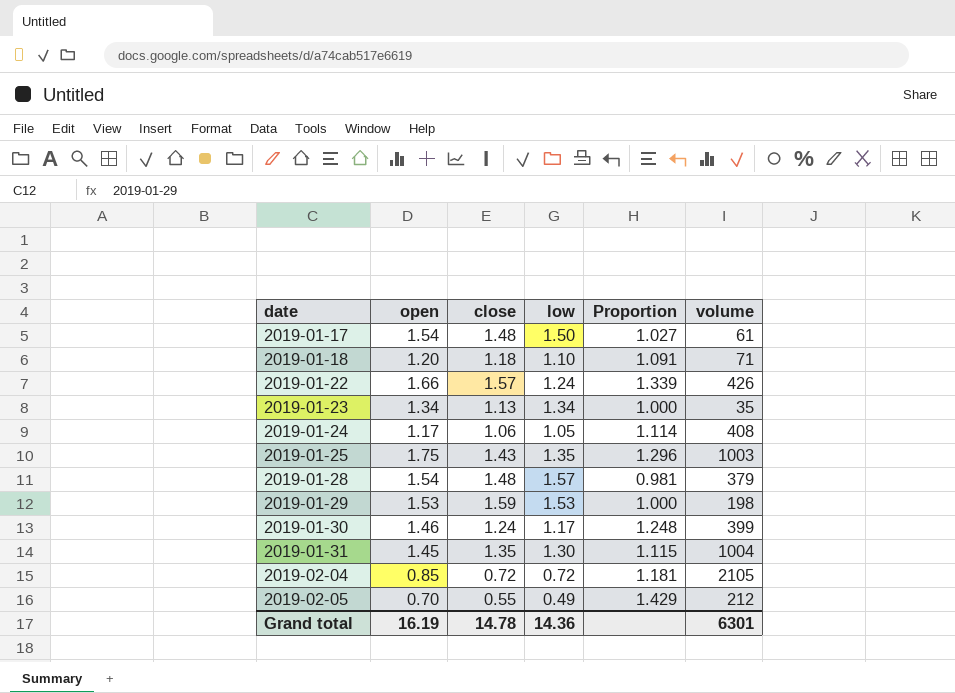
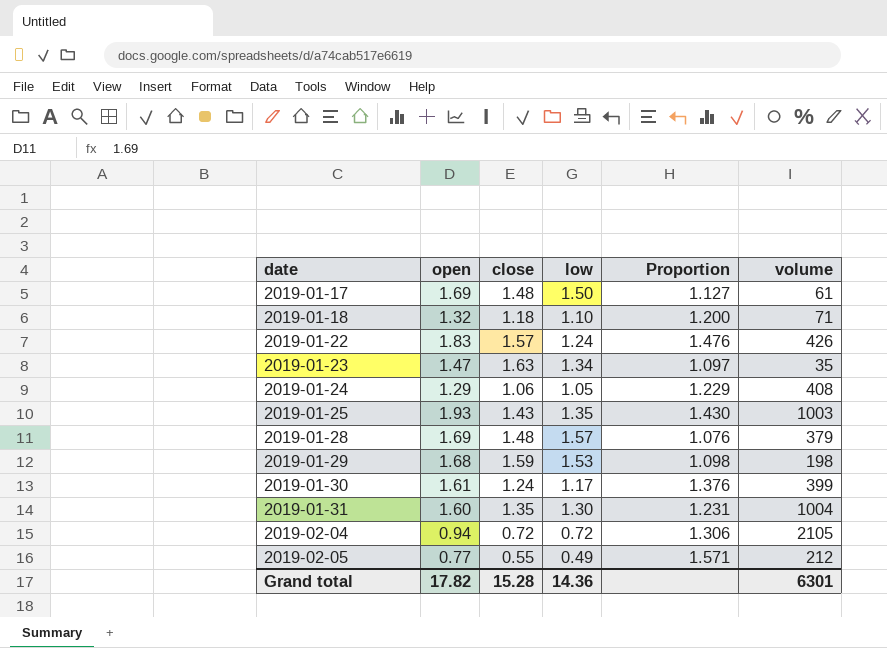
2019-01-17 | open: 1.54 -> 1.69
2019-01-17 | Proportion: 1.027 -> 1.127
2019-01-18 | open: 1.20 -> 1.32
2019-01-18 | Proportion: 1.091 -> 1.200
2019-01-22 | open: 1.66 -> 1.83
2019-01-22 | Proportion: 1.339 -> 1.476
2019-01-23 | open: 1.34 -> 1.47
2019-01-23 | close: 1.13 -> 1.63
2019-01-23 | Proportion: 1.000 -> 1.097
2019-01-24 | open: 1.17 -> 1.29
2019-01-24 | Proportion: 1.114 -> 1.229
2019-01-25 | open: 1.75 -> 1.93
2019-01-25 | Proportion: 1.296 -> 1.430
2019-01-28 | open: 1.54 -> 1.69
2019-01-28 | Proportion: 0.981 -> 1.076
2019-01-29 | open: 1.53 -> 1.68
2019-01-29 | Proportion: 1.000 -> 1.098
2019-01-30 | open: 1.46 -> 1.61
2019-01-30 | Proportion: 1.248 -> 1.376
2019-01-31 | open: 1.45 -> 1.60
2019-01-31 | Proportion: 1.115 -> 1.231
2019-02-04 | open: 0.85 -> 0.94
2019-02-04 | Proportion: 1.181 -> 1.306
2019-02-05 | open: 0.70 -> 0.77
2019-02-05 | Proportion: 1.429 -> 1.571
Grand total | open: 16.19 -> 17.82
Grand total | close: 14.78 -> 15.28

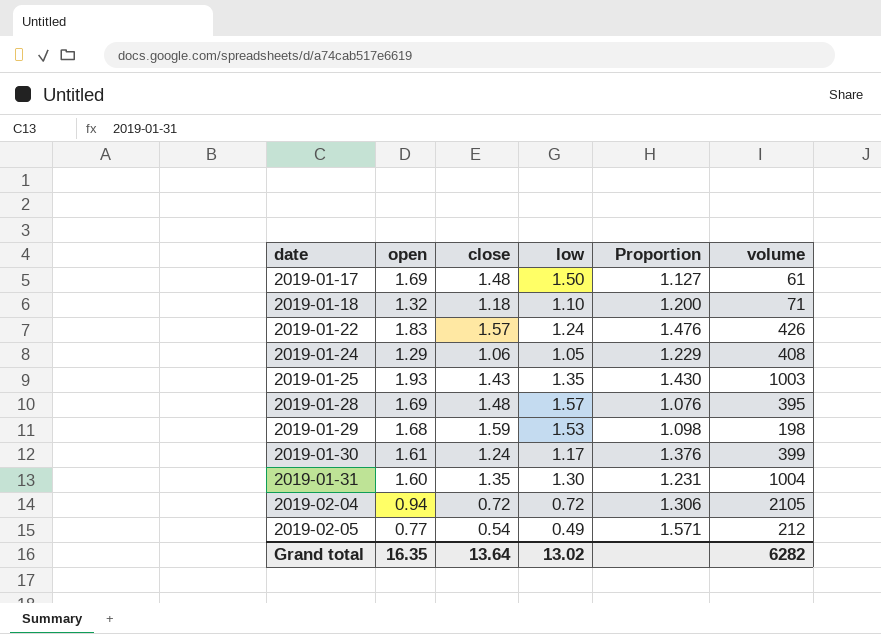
row 2019-01-23: 1.47 | 1.63 | 1.34 | 1.097 | 35 -> none
2019-01-28 | volume: 379 -> 395
2019-02-05 | close: 0.55 -> 0.54
Grand total | open: 17.82 -> 16.35
Grand total | close: 15.28 -> 13.64
Grand total | low: 14.36 -> 13.02
Grand total | volume: 6301 -> 6282

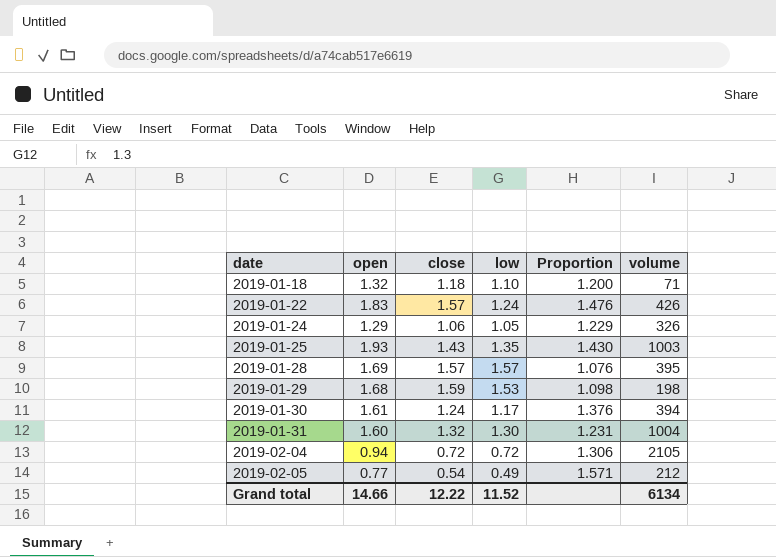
row 2019-01-17: 1.69 | 1.48 | 1.50 | 1.127 | 61 -> none
2019-01-24 | volume: 408 -> 326
2019-01-28 | close: 1.48 -> 1.57
2019-01-30 | volume: 399 -> 394
2019-01-31 | close: 1.35 -> 1.32
Grand total | open: 16.35 -> 14.66
Grand total | close: 13.64 -> 12.22
Grand total | low: 13.02 -> 11.52
Grand total | volume: 6282 -> 6134

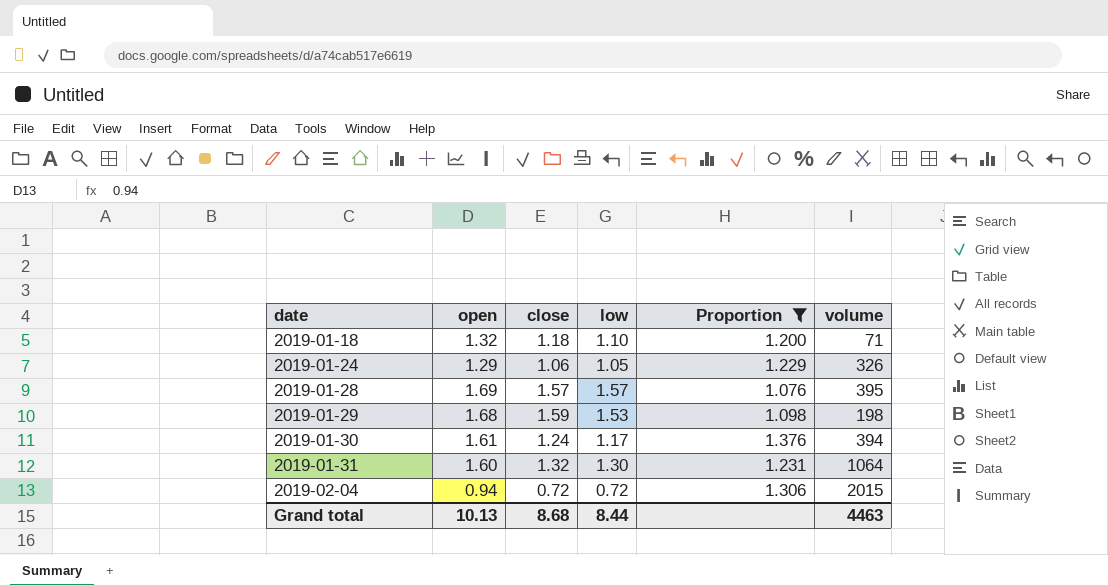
filter: none -> Proportion <= 1.376
2019-01-31 | volume: 1004 -> 1064
2019-02-04 | volume: 2105 -> 2015
Grand total | open: 14.66 -> 10.13
Grand total | close: 12.22 -> 8.68
Grand total | low: 11.52 -> 8.44
Grand total | volume: 6134 -> 4463

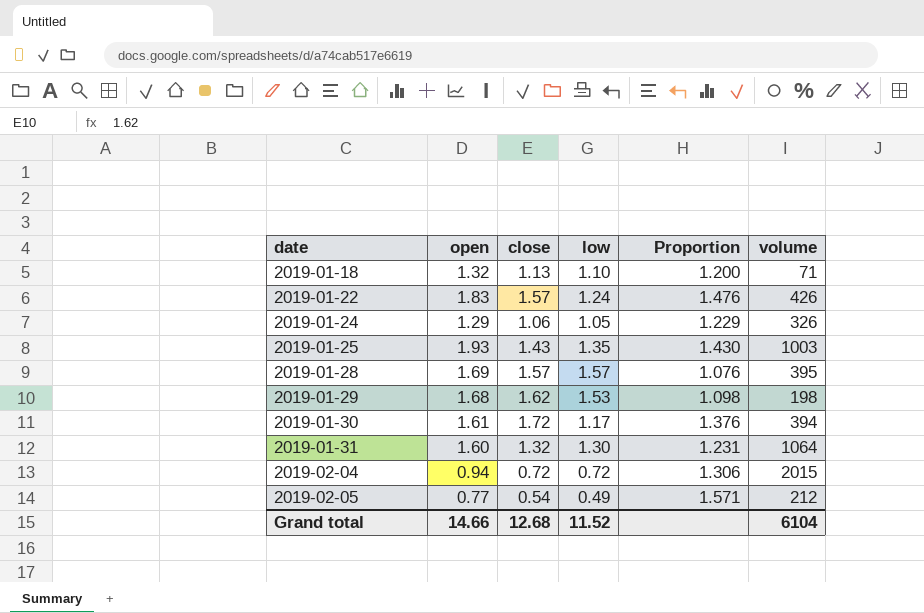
filter: Proportion <= 1.376 -> none
2019-01-18 | close: 1.18 -> 1.13
2019-01-29 | close: 1.59 -> 1.62
2019-01-30 | close: 1.24 -> 1.72
Grand total | open: 10.13 -> 14.66
Grand total | close: 8.68 -> 12.68
Grand total | low: 8.44 -> 11.52
Grand total | volume: 4463 -> 6104

